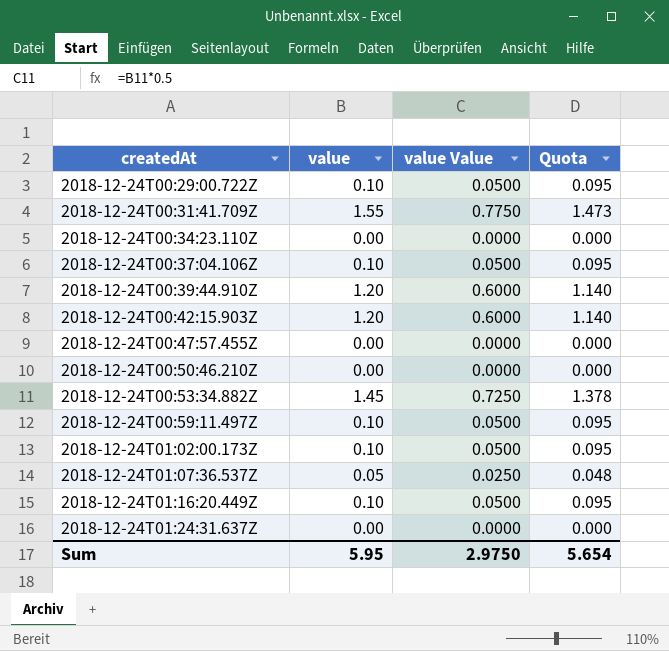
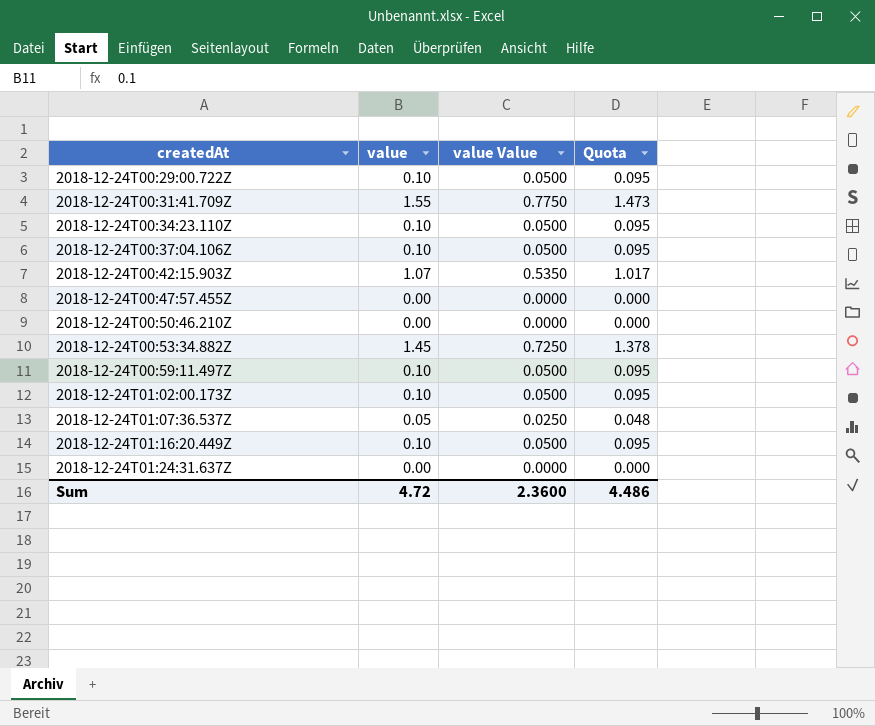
row 2018-12-24T00:39:44.910Z: 1.20 | 0.6000 | 1.140 -> none
2018-12-24T00:34:23.110Z | value: 0.00 -> 0.10
2018-12-24T00:34:23.110Z | value Value: 0.0000 -> 0.0500
2018-12-24T00:34:23.110Z | Quota: 0.000 -> 0.095
2018-12-24T00:42:15.903Z | value: 1.20 -> 1.07
2018-12-24T00:42:15.903Z | value Value: 0.6000 -> 0.5350
2018-12-24T00:42:15.903Z | Quota: 1.140 -> 1.017
Sum | value: 5.95 -> 4.72
Sum | value Value: 2.9750 -> 2.3600
Sum | Quota: 5.654 -> 4.486

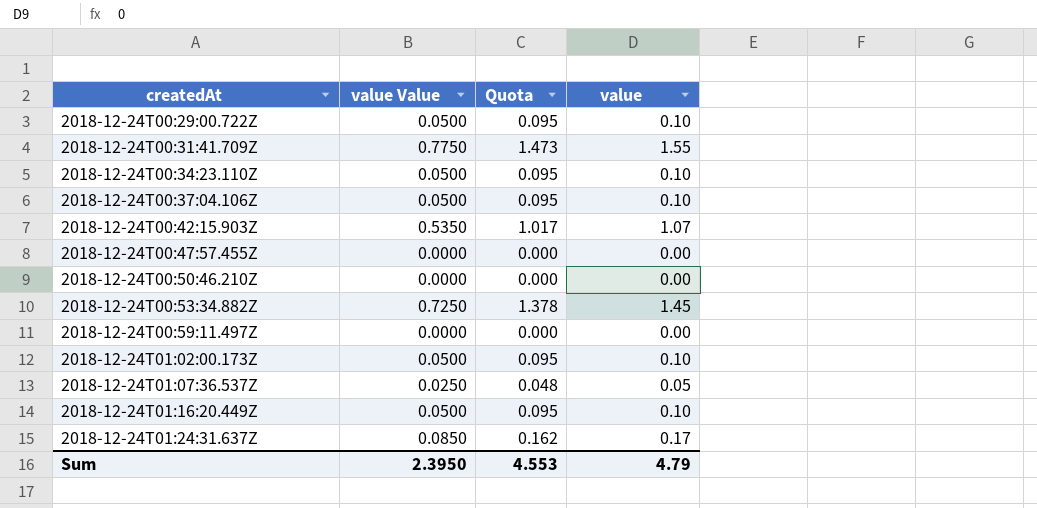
column value | position: 2 -> 4
2018-12-24T00:59:11.497Z | value Value: 0.0500 -> 0.0000
2018-12-24T00:59:11.497Z | Quota: 0.095 -> 0.000
2018-12-24T00:59:11.497Z | value: 0.10 -> 0.00
2018-12-24T01:24:31.637Z | value Value: 0.0000 -> 0.0850
2018-12-24T01:24:31.637Z | Quota: 0.000 -> 0.162
2018-12-24T01:24:31.637Z | value: 0.00 -> 0.17
Sum | value Value: 2.3600 -> 2.3950
Sum | Quota: 4.486 -> 4.553
Sum | value: 4.72 -> 4.79

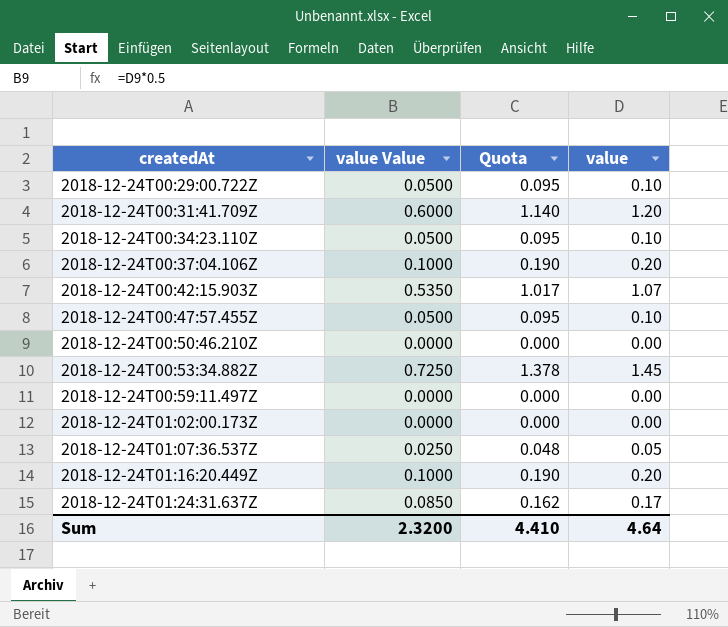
2018-12-24T00:31:41.709Z | value Value: 0.7750 -> 0.6000
2018-12-24T00:31:41.709Z | Quota: 1.473 -> 1.140
2018-12-24T00:31:41.709Z | value: 1.55 -> 1.20
2018-12-24T00:37:04.106Z | value Value: 0.0500 -> 0.1000
2018-12-24T00:37:04.106Z | Quota: 0.095 -> 0.190
2018-12-24T00:37:04.106Z | value: 0.10 -> 0.20
2018-12-24T00:47:57.455Z | value Value: 0.0000 -> 0.0500
2018-12-24T00:47:57.455Z | Quota: 0.000 -> 0.095
2018-12-24T00:47:57.455Z | value: 0.00 -> 0.10
2018-12-24T01:02:00.173Z | value Value: 0.0500 -> 0.0000
2018-12-24T01:02:00.173Z | Quota: 0.095 -> 0.000
2018-12-24T01:02:00.173Z | value: 0.10 -> 0.00
2018-12-24T01:16:20.449Z | value Value: 0.0500 -> 0.1000
2018-12-24T01:16:20.449Z | Quota: 0.095 -> 0.190
2018-12-24T01:16:20.449Z | value: 0.10 -> 0.20
Sum | value Value: 2.3950 -> 2.3200
Sum | Quota: 4.553 -> 4.410
Sum | value: 4.79 -> 4.64

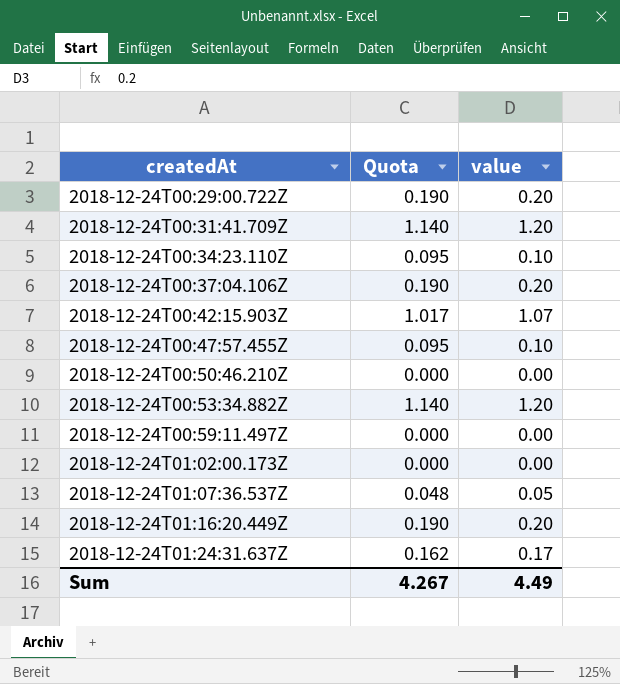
column value Value | formula: [value] * 0.5 -> none
2018-12-24T00:29:00.722Z | Quota: 0.095 -> 0.190
2018-12-24T00:29:00.722Z | value: 0.10 -> 0.20
2018-12-24T00:53:34.882Z | Quota: 1.378 -> 1.140
2018-12-24T00:53:34.882Z | value: 1.45 -> 1.20
Sum | Quota: 4.410 -> 4.267
Sum | value: 4.64 -> 4.49

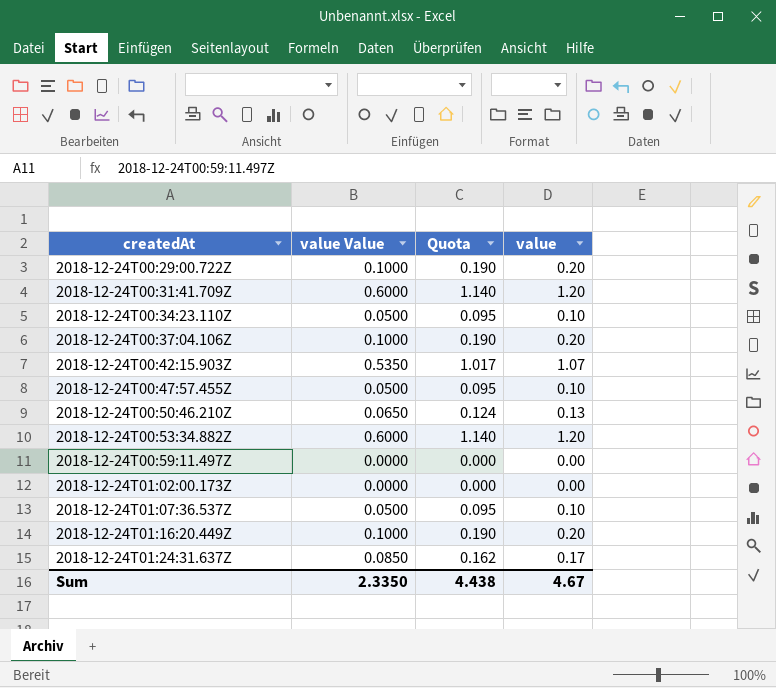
column value Value | formula: none -> [value] * 0.5
2018-12-24T00:50:46.210Z | Quota: 0.000 -> 0.124
2018-12-24T00:50:46.210Z | value: 0.00 -> 0.13
2018-12-24T01:07:36.537Z | Quota: 0.048 -> 0.095
2018-12-24T01:07:36.537Z | value: 0.05 -> 0.10
Sum | Quota: 4.267 -> 4.438
Sum | value: 4.49 -> 4.67

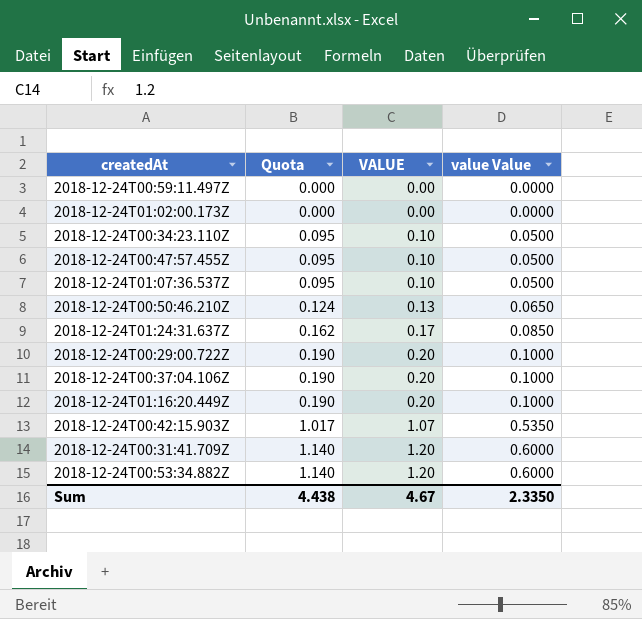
row order: createdAt ascending -> Quota ascending
column name: value -> VALUE
column value Value | position: 2 -> 4

